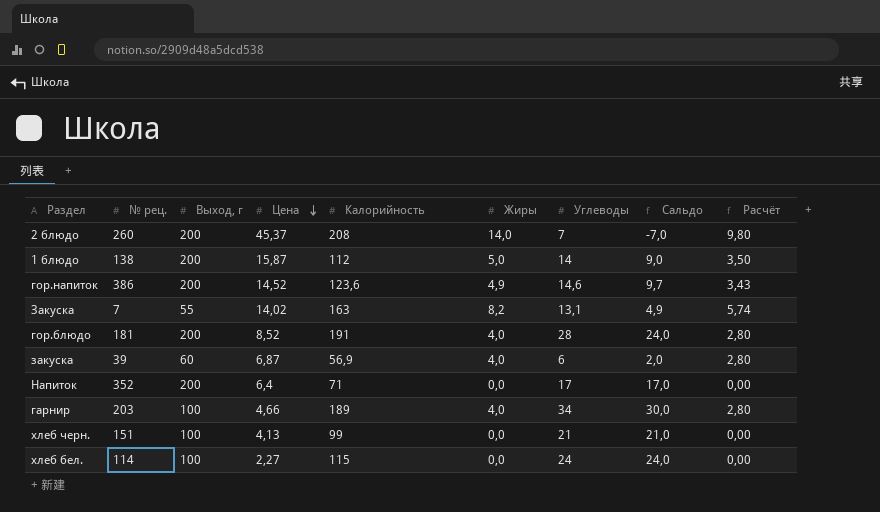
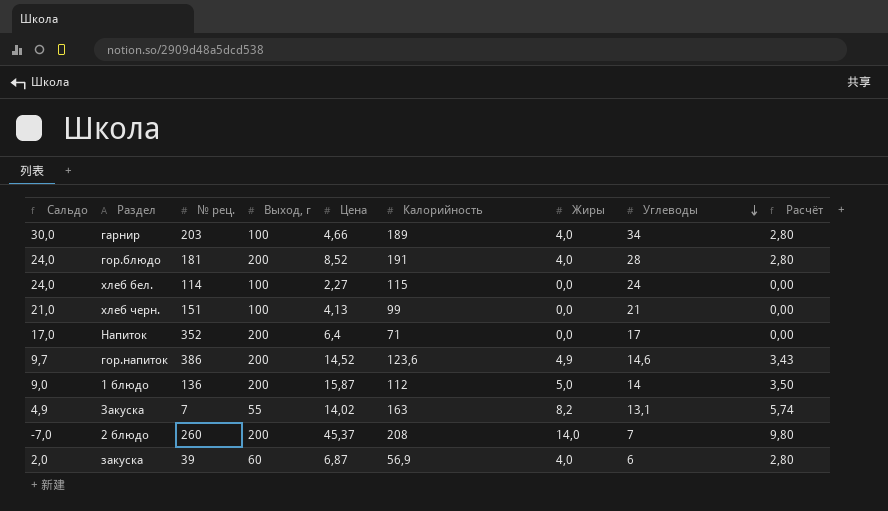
row order: Цена descending -> Углеводы descending
column Сальдо | position: 8 -> 1
1 блюдо | № рец.: 138 -> 136

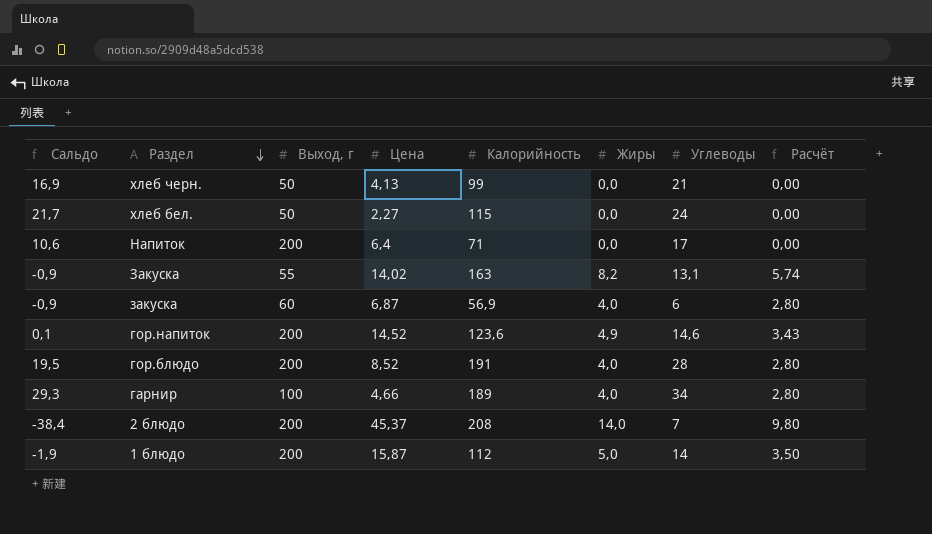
row order: Углеводы descending -> Раздел descending
column № рец. | position: 3 -> none
column Сальдо | formula: [Углеводы] - [Жиры] -> [Углеводы] - [Цена]
хлеб черн. | Выход, г: 100 -> 50
хлеб бел. | Выход, г: 100 -> 50

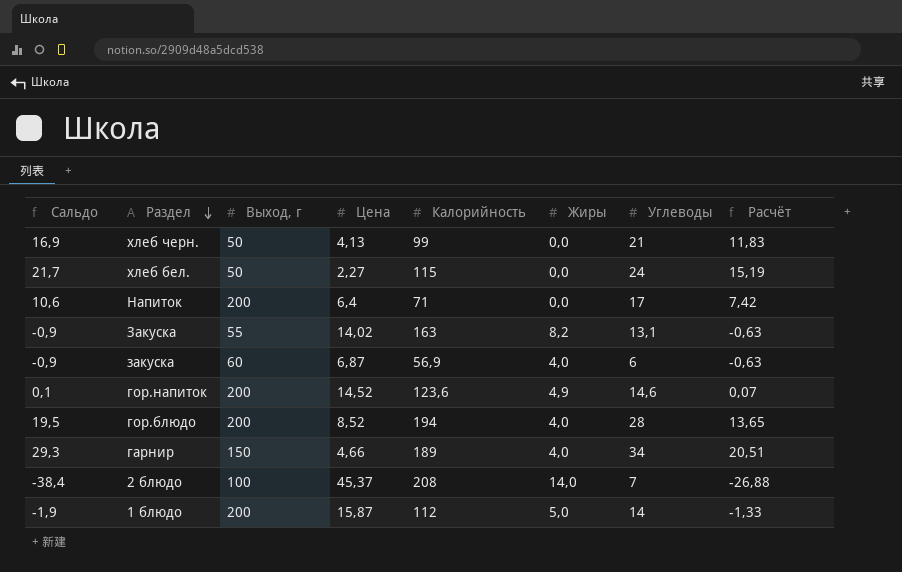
column Расчёт | formula: [Жиры] * 0,7 -> [Сальдо] * 0,7
гор.блюдо | Калорийность: 191 -> 194
гарнир | Выход, г: 100 -> 150
2 блюдо | Выход, г: 200 -> 100

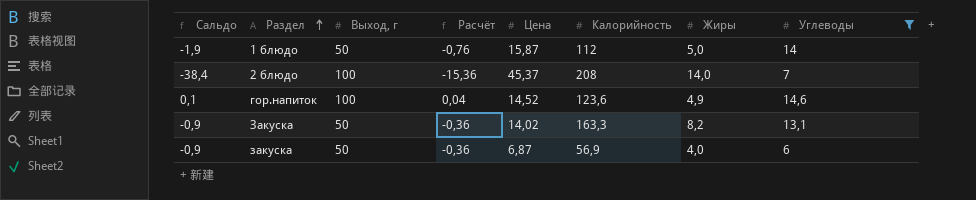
filter: none -> Углеводы <= 14,6
row order: Раздел descending -> Раздел ascending
column Расчёт | formula: [Сальдо] * 0,7 -> [Сальдо] * 0,4
column Расчёт | position: 8 -> 4
1 блюдо | Выход, г: 200 -> 50
гор.напиток | Выход, г: 200 -> 100
Закуска | Выход, г: 55 -> 50
Закуска | Калорийность: 163 -> 163,3
закуска | Выход, г: 60 -> 50

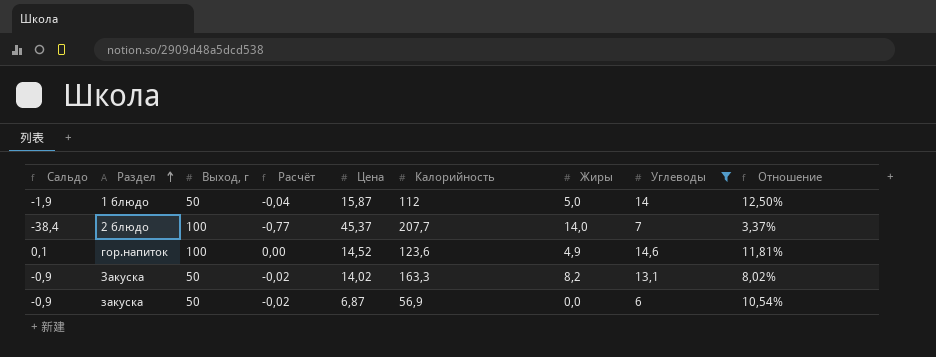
column Расчёт | formula: [Сальдо] * 0,4 -> [Сальдо] * 0,02
column Отношение | formula: none -> [Углеводы] / [Калорийность]
2 блюдо | Калорийность: 208 -> 207,7
закуска | Жиры: 4,0 -> 0,0

